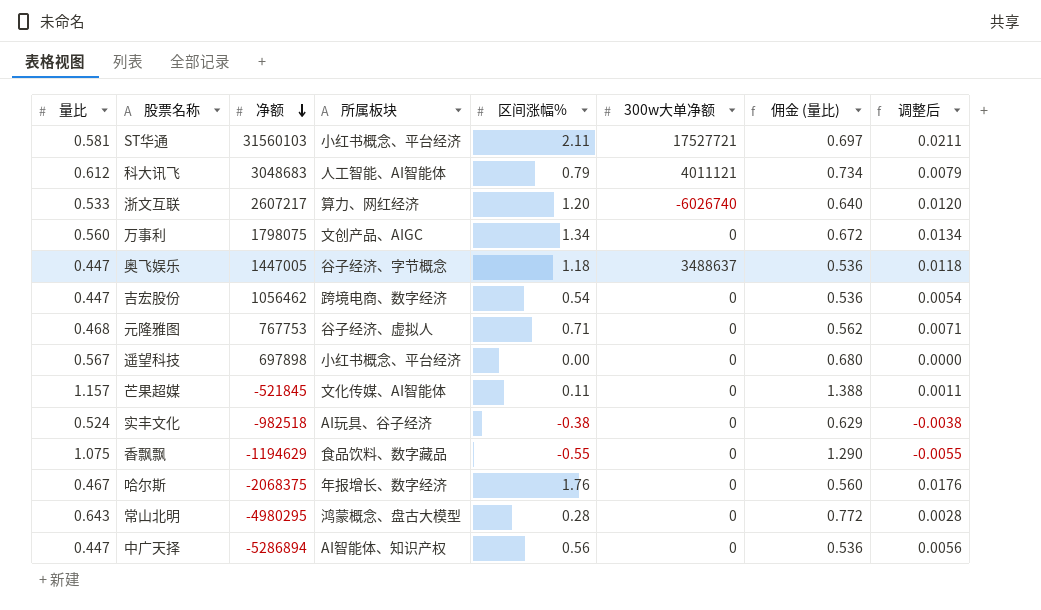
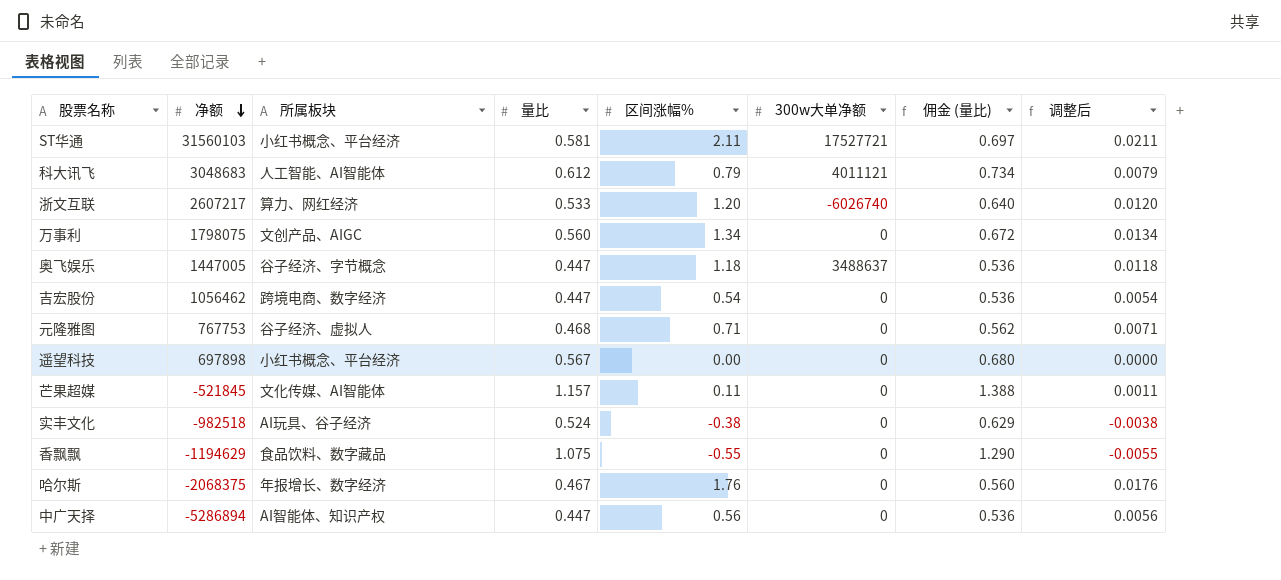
column 量比 | position: 1 -> 4
row 常山北明: 0.643 | -4980295 | 鸿蒙概念、盘古大模型 | 0.28 | 0 | 0.772 | 0.0028 -> none

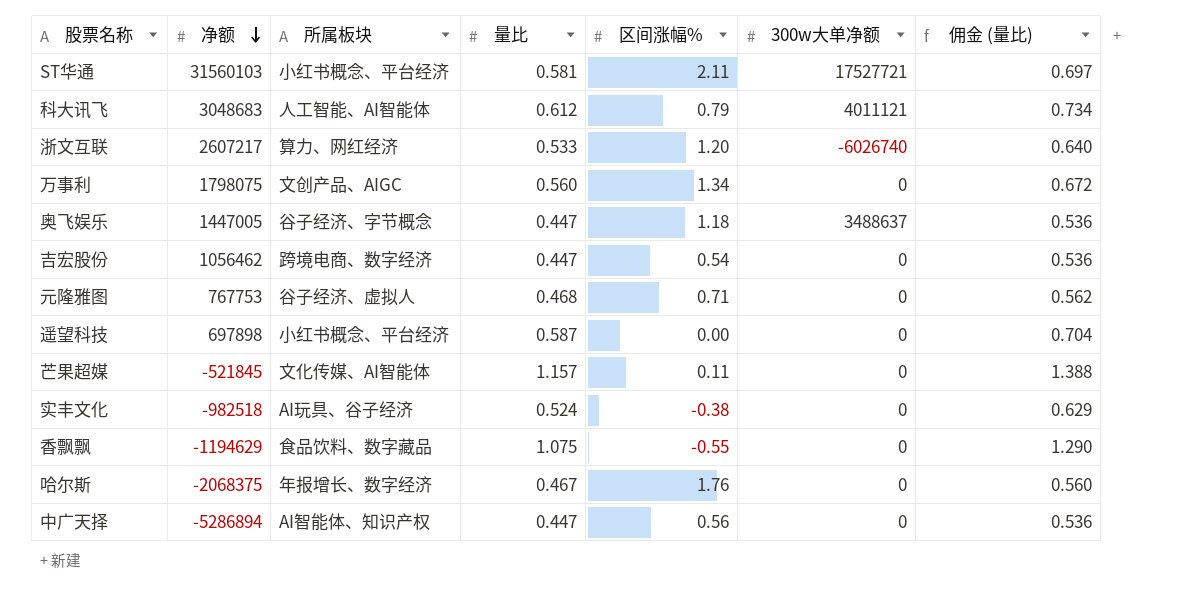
column 调整后 | formula: [区间涨幅%] * 0.01 -> none
遥望科技 | 量比: 0.567 -> 0.587
遥望科技 | 佣金 (量比): 0.680 -> 0.704

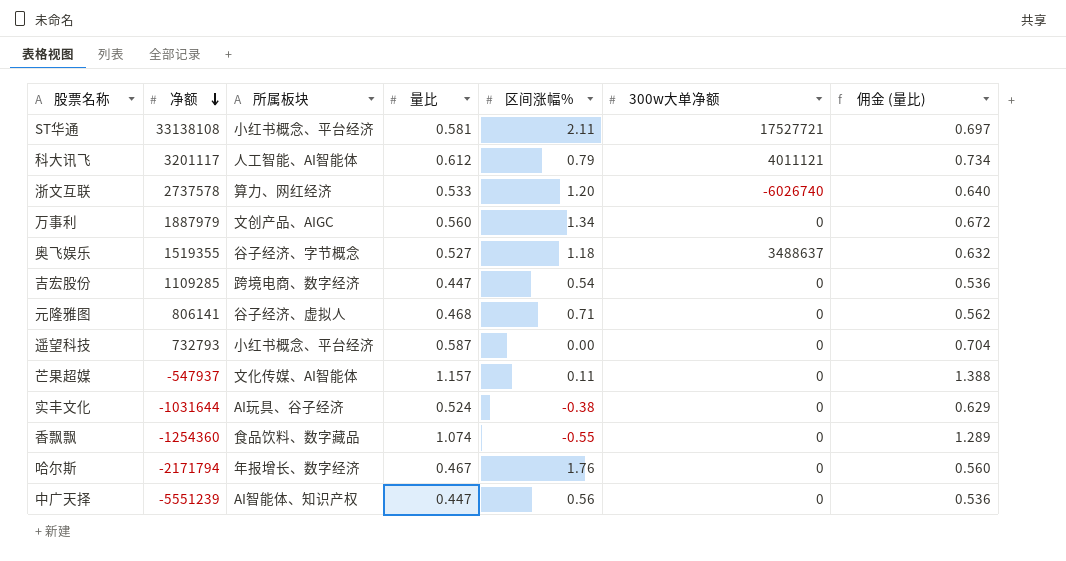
ST华通 | 净额: 31560103 -> 33138108
科大讯飞 | 净额: 3048683 -> 3201117
浙文互联 | 净额: 2607217 -> 2737578
万事利 | 净额: 1798075 -> 1887979
奥飞娱乐 | 净额: 1447005 -> 1519355
奥飞娱乐 | 量比: 0.447 -> 0.527
奥飞娱乐 | 佣金 (量比): 0.536 -> 0.632
吉宏股份 | 净额: 1056462 -> 1109285
元隆雅图 | 净额: 767753 -> 806141
遥望科技 | 净额: 697898 -> 732793
芒果超媒 | 净额: -521845 -> -547937
实丰文化 | 净额: -982518 -> -1031644
香飘飘 | 净额: -1194629 -> -1254360
香飘飘 | 量比: 1.075 -> 1.074
香飘飘 | 佣金 (量比): 1.290 -> 1.289
哈尔斯 | 净额: -2068375 -> -2171794
中广天择 | 净额: -5286894 -> -5551239

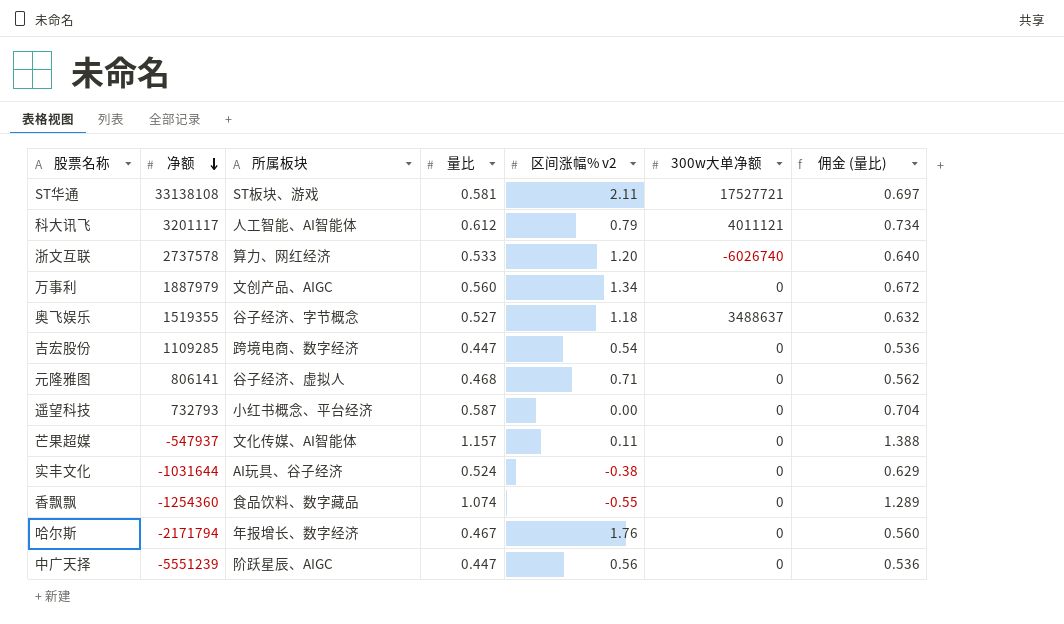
column name: 区间涨幅% -> 区间涨幅% v2
ST华通 | 所属板块: 小红书概念、平台经济 -> ST板块、游戏
中广天择 | 所属板块: AI智能体、知识产权 -> 阶跃星辰、AIGC

